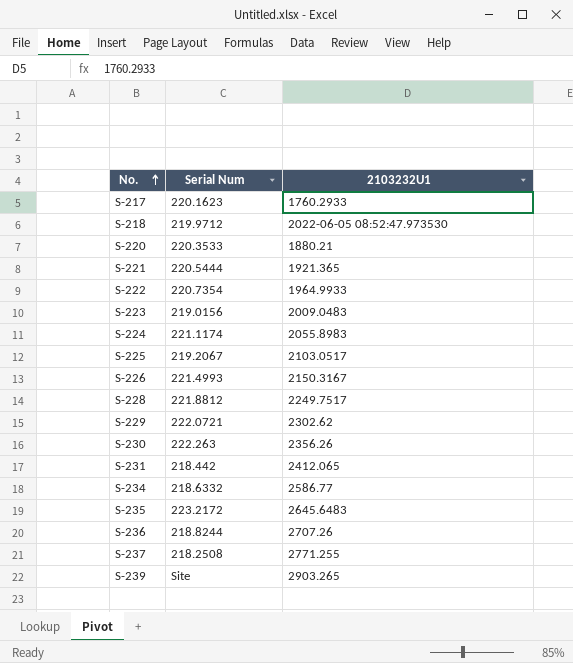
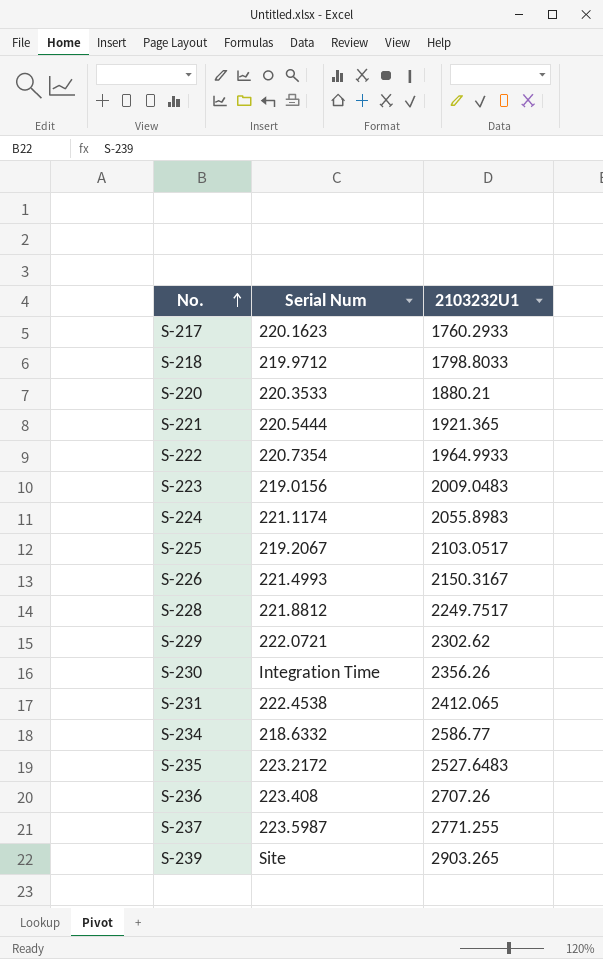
S-218 | 2103232U1: 2022-06-05 08:52:47.973530 -> 1798.8033
S-230 | Serial Num: 222.263 -> Integration Time
S-231 | Serial Num: 218.442 -> 222.4538
S-235 | 2103232U1: 2645.6483 -> 2527.6483
S-236 | Serial Num: 218.8244 -> 223.408
S-237 | Serial Num: 218.2508 -> 223.5987

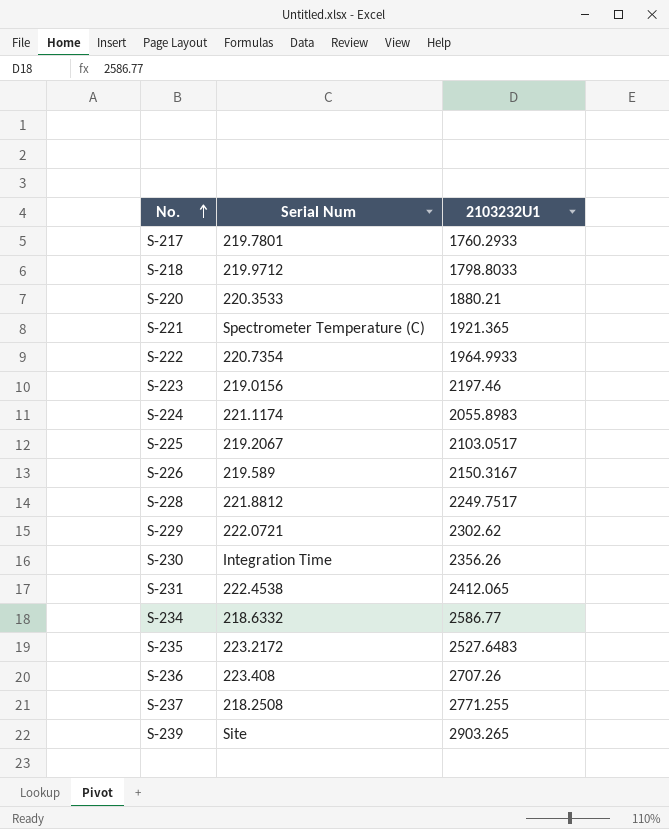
S-217 | Serial Num: 220.1623 -> 219.7801
S-221 | Serial Num: 220.5444 -> Spectrometer Temperature (C)
S-223 | 2103232U1: 2009.0483 -> 2197.46
S-226 | Serial Num: 221.4993 -> 219.589
S-237 | Serial Num: 223.5987 -> 218.2508

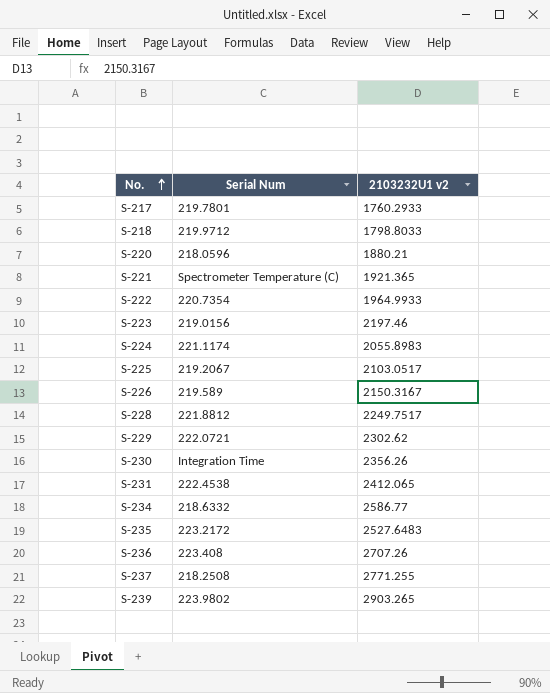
column name: 2103232U1 -> 2103232U1 v2
S-220 | Serial Num: 220.3533 -> 218.0596
S-239 | Serial Num: Site -> 223.9802

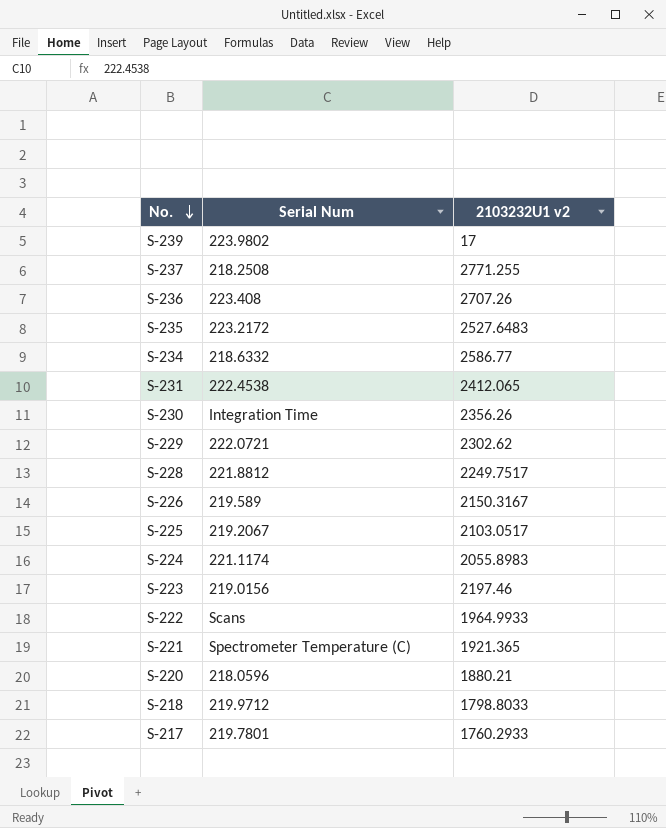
row order: No. ascending -> No. descending
S-239 | 2103232U1 v2: 2903.265 -> 17
S-222 | Serial Num: 220.7354 -> Scans

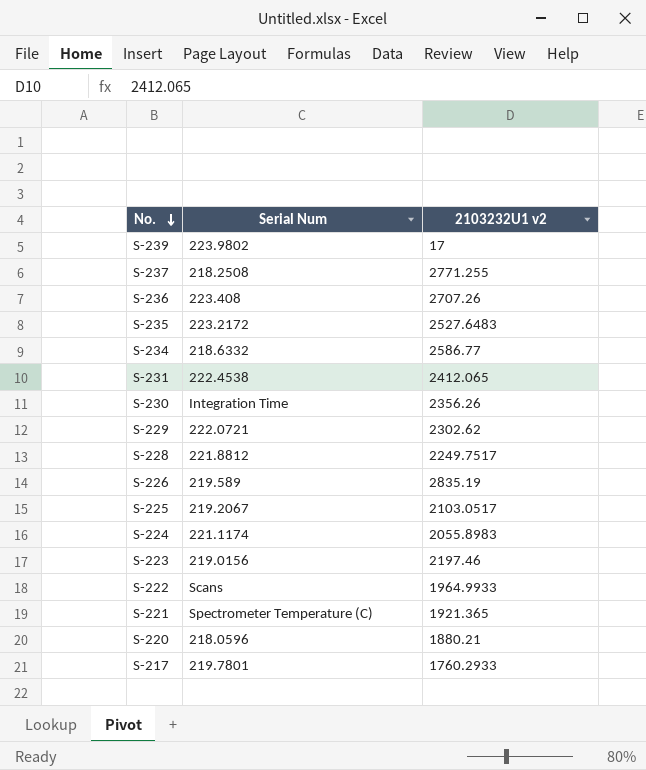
row S-218: 219.9712 | 1798.8033 -> none
S-226 | 2103232U1 v2: 2150.3167 -> 2835.19

